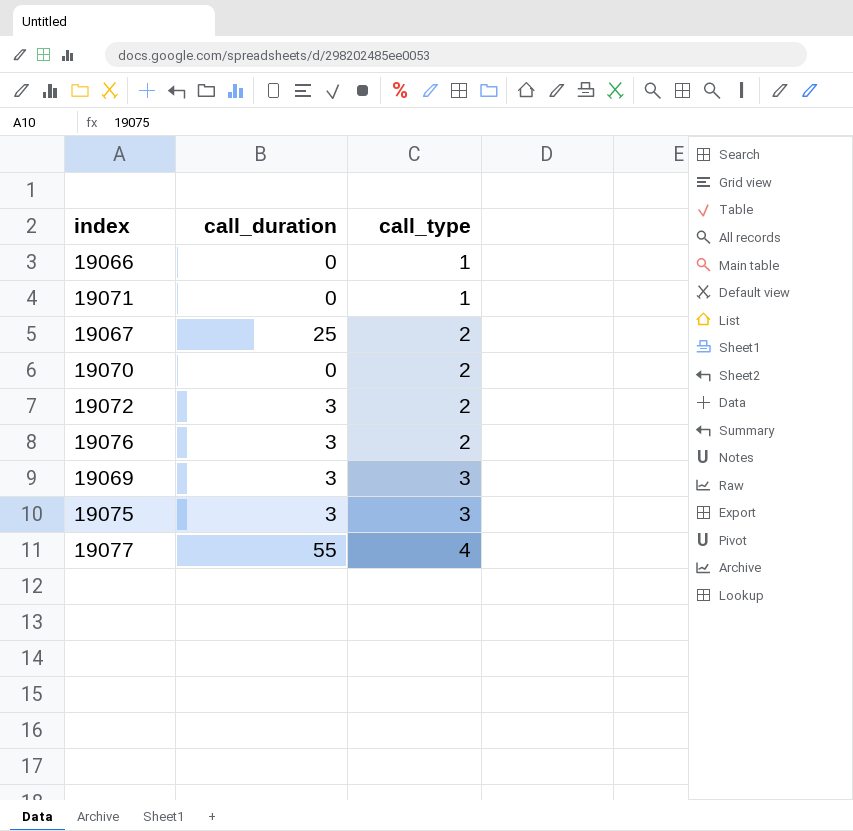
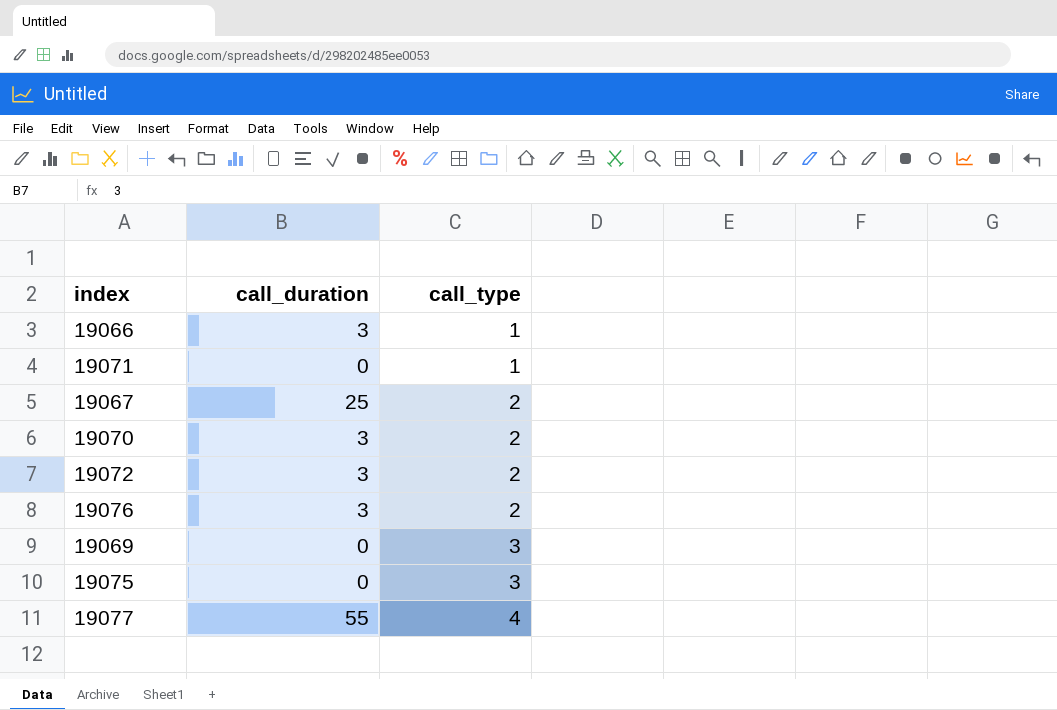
19066 | call_duration: 0 -> 3
19070 | call_duration: 0 -> 3
19069 | call_duration: 3 -> 0
19075 | call_duration: 3 -> 0

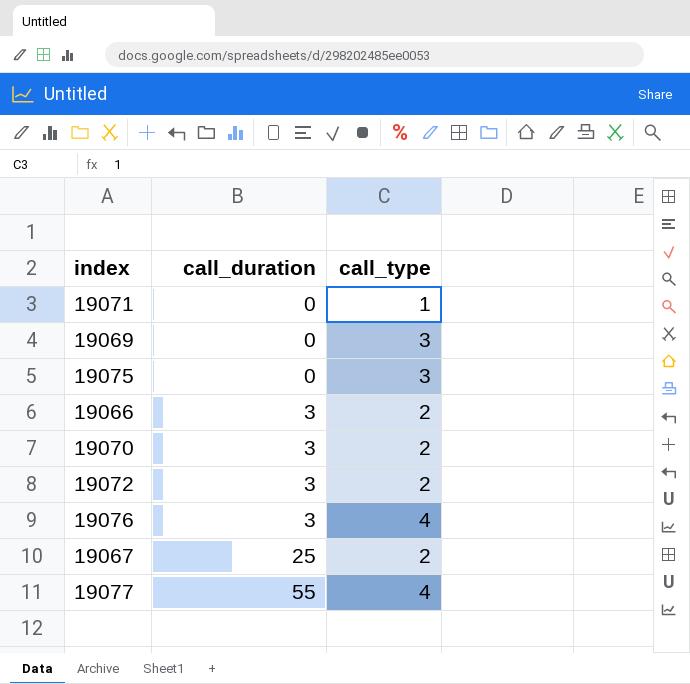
row order: call_type ascending -> call_duration ascending
19066 | call_type: 1 -> 2
19076 | call_type: 2 -> 4

